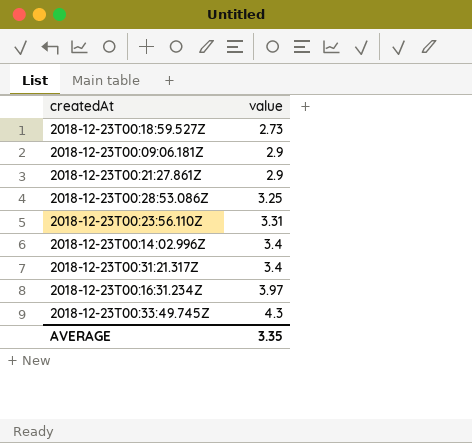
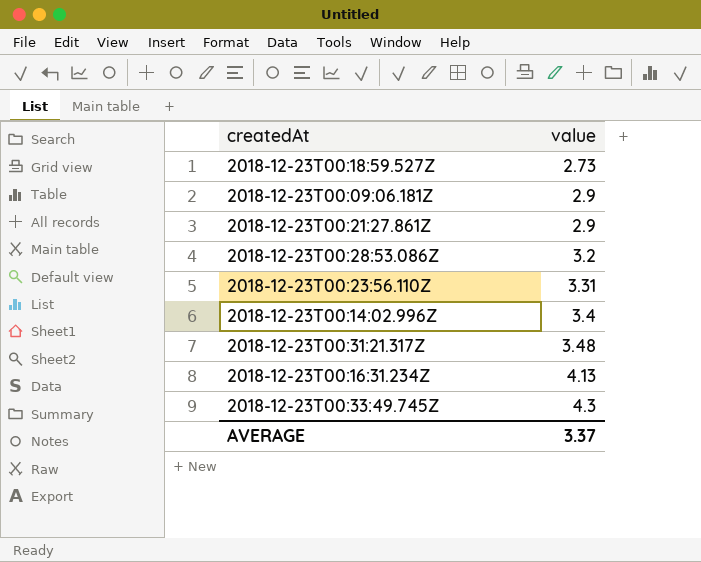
2018-12-23T00:28:53.086Z | value: 3.25 -> 3.2
2018-12-23T00:31:21.317Z | value: 3.4 -> 3.48
2018-12-23T00:16:31.234Z | value: 3.97 -> 4.13
AVERAGE | value: 3.35 -> 3.37

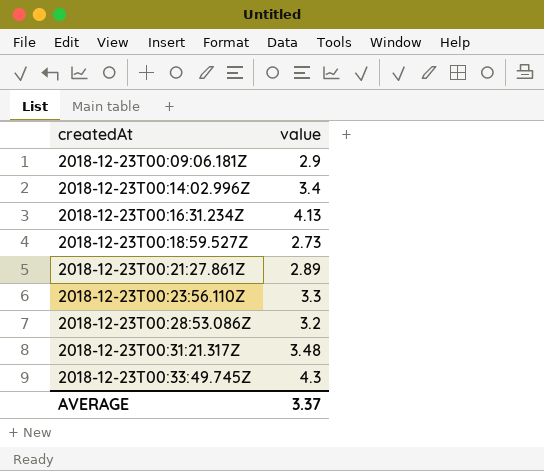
row order: value ascending -> createdAt ascending
2018-12-23T00:21:27.861Z | value: 2.9 -> 2.89
2018-12-23T00:23:56.110Z | value: 3.31 -> 3.3

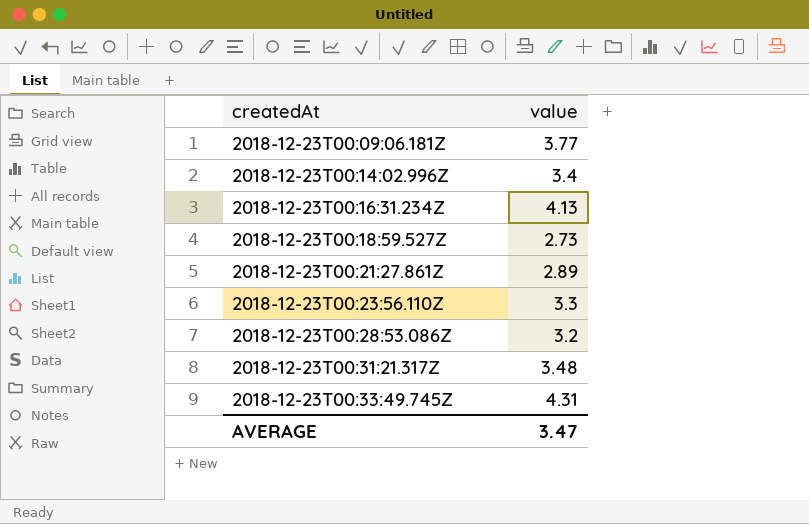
2018-12-23T00:09:06.181Z | value: 2.9 -> 3.77
2018-12-23T00:33:49.745Z | value: 4.3 -> 4.31
AVERAGE | value: 3.37 -> 3.47

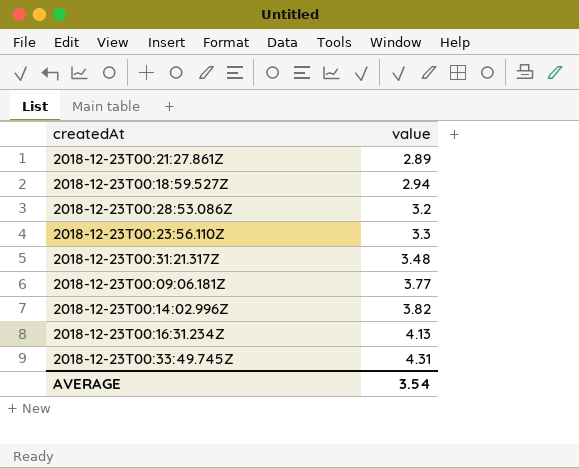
row order: createdAt ascending -> value ascending
2018-12-23T00:18:59.527Z | value: 2.73 -> 2.94
2018-12-23T00:14:02.996Z | value: 3.4 -> 3.82
AVERAGE | value: 3.47 -> 3.54

